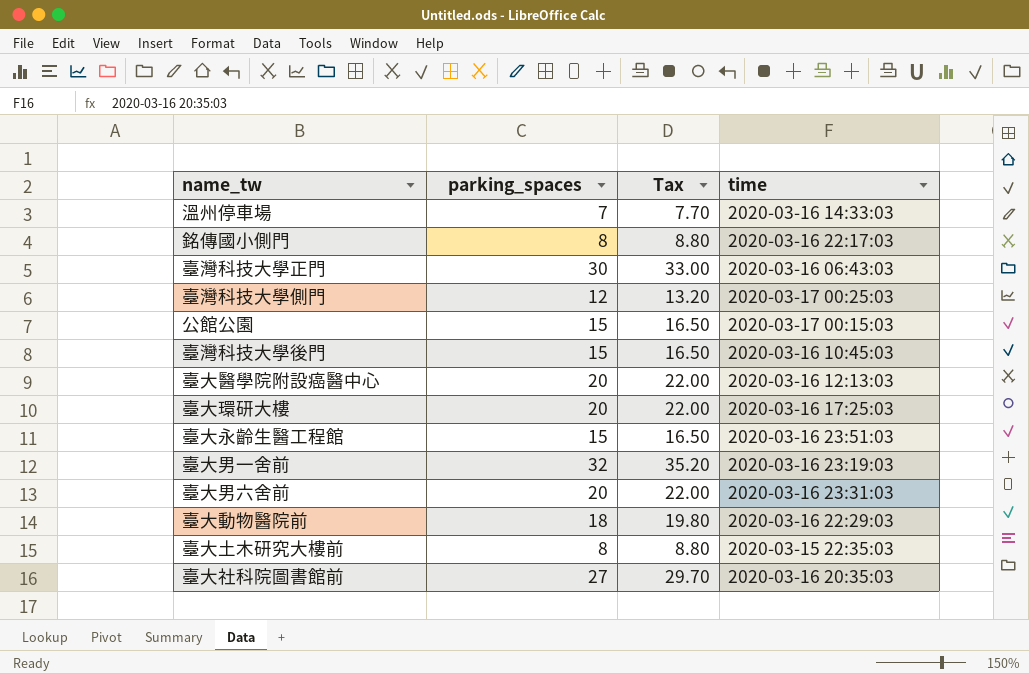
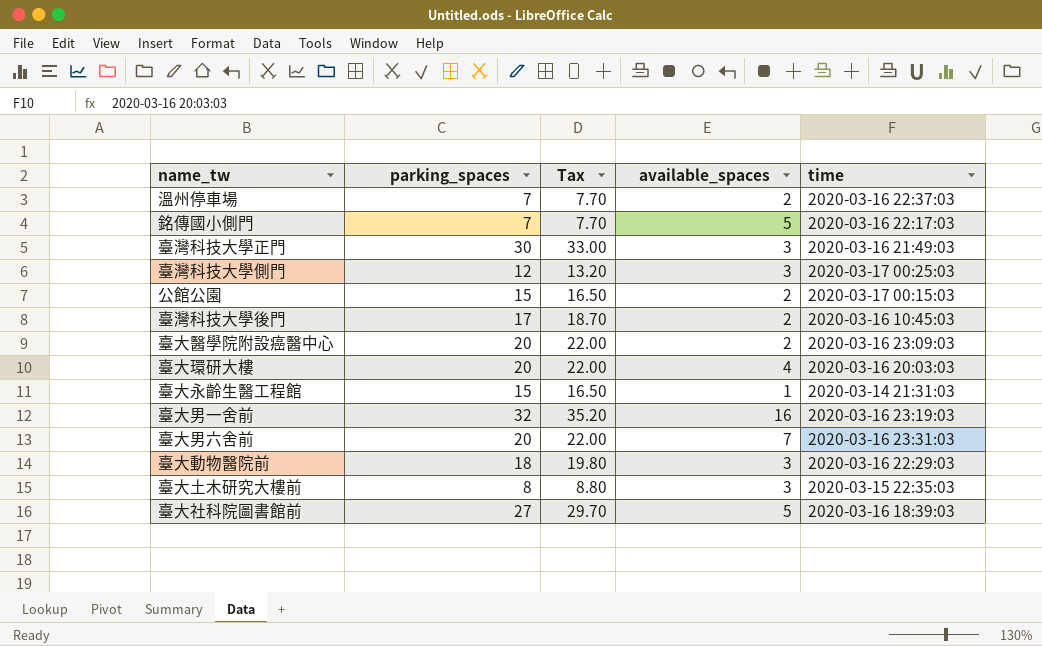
column available_spaces | position: none -> 4
溫州停車場 | time: 2020-03-16 14:33:03 -> 2020-03-16 22:37:03
銘傳國小側門 | parking_spaces: 8 -> 7
銘傳國小側門 | Tax: 8.80 -> 7.70
臺灣科技大學正門 | time: 2020-03-16 06:43:03 -> 2020-03-16 21:49:03
臺灣科技大學後門 | parking_spaces: 15 -> 17
臺灣科技大學後門 | Tax: 16.50 -> 18.70
臺大醫學院附設癌醫中心 | time: 2020-03-16 12:13:03 -> 2020-03-16 23:09:03
臺大環研大樓 | time: 2020-03-16 17:25:03 -> 2020-03-16 20:03:03
臺大永齡生醫工程館 | time: 2020-03-16 23:51:03 -> 2020-03-14 21:31:03
臺大社科院圖書館前 | time: 2020-03-16 20:35:03 -> 2020-03-16 18:39:03

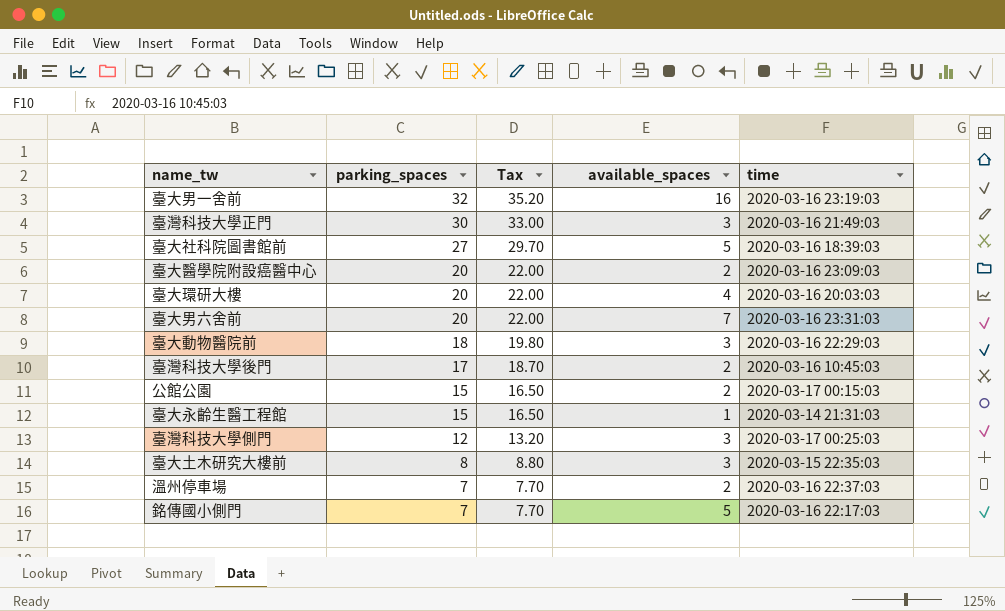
row order: none -> parking_spaces descending

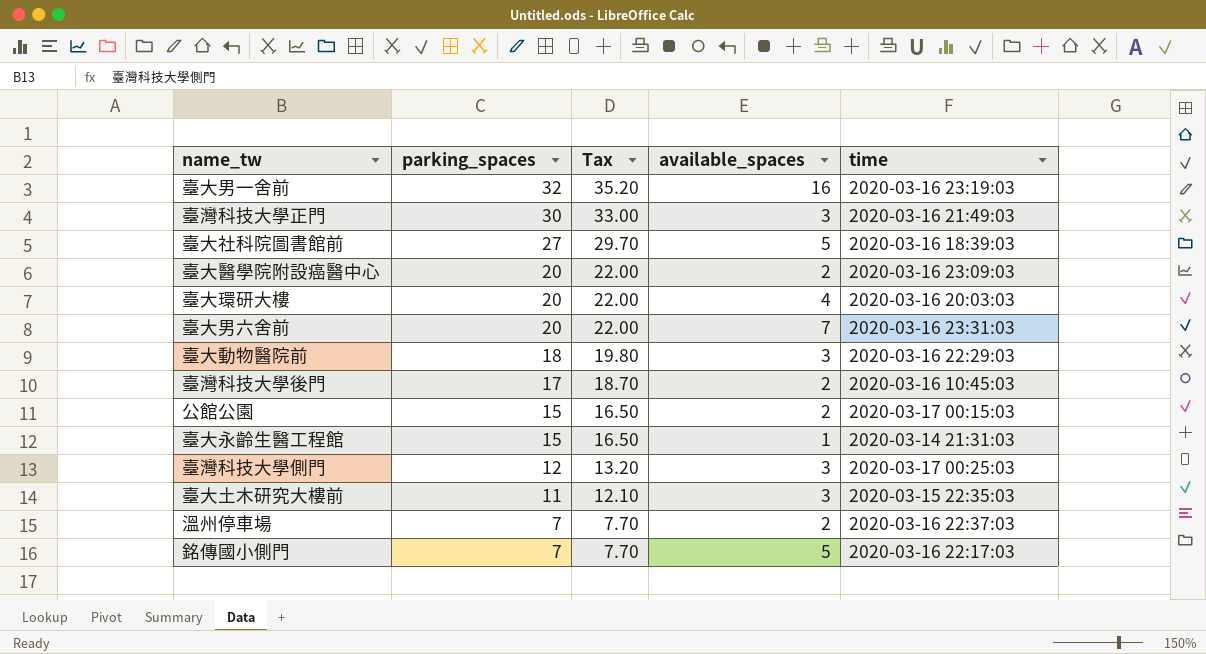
臺大土木研究大樓前 | parking_spaces: 8 -> 11
臺大土木研究大樓前 | Tax: 8.80 -> 12.10

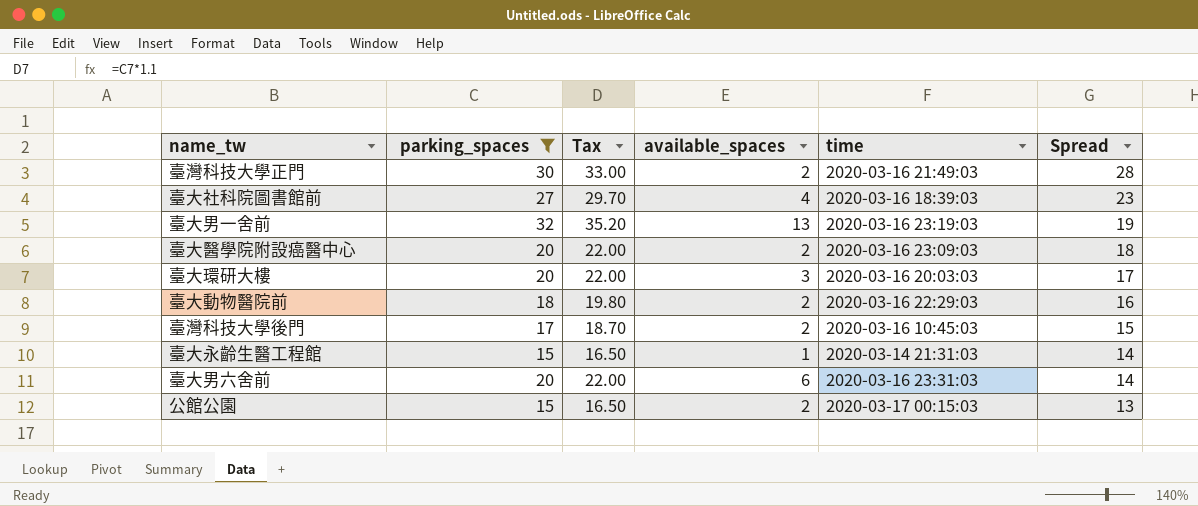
filter: none -> parking_spaces >= 15
row order: parking_spaces descending -> Spread descending
column Spread | formula: none -> [parking_spaces] - [available_spaces]
臺灣科技大學正門 | available_spaces: 3 -> 2
臺大社科院圖書館前 | available_spaces: 5 -> 4
臺大男一舍前 | available_spaces: 16 -> 13
臺大環研大樓 | available_spaces: 4 -> 3
臺大動物醫院前 | available_spaces: 3 -> 2
臺大男六舍前 | available_spaces: 7 -> 6

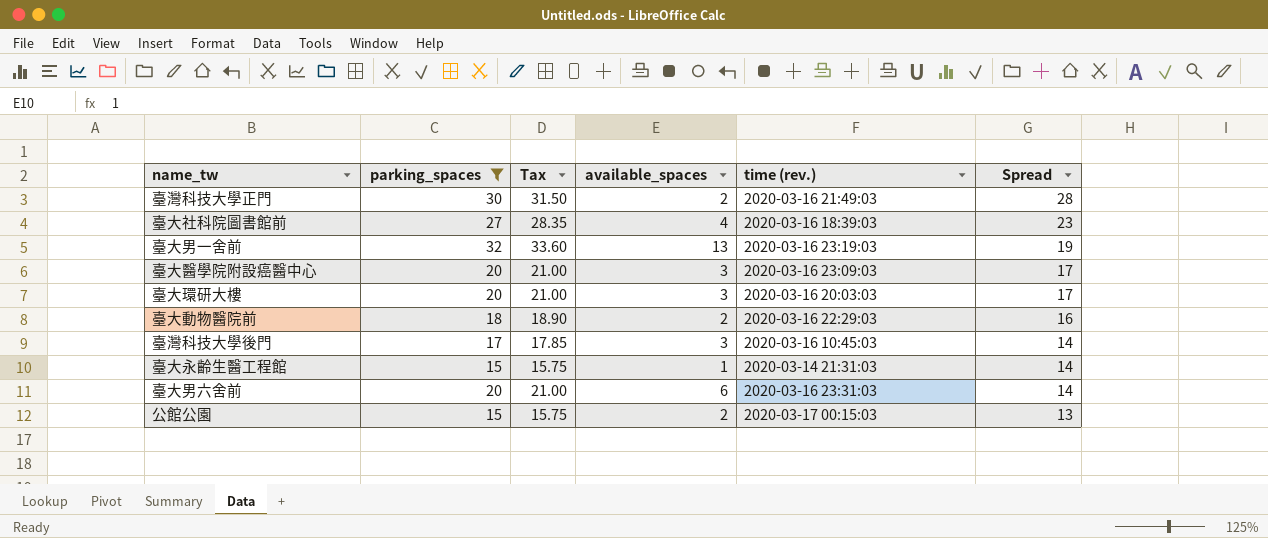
column Tax | formula: [parking_spaces] * 1.1 -> [parking_spaces] * 1.05
column name: time -> time (rev.)
臺大醫學院附設癌醫中心 | available_spaces: 2 -> 3
臺大醫學院附設癌醫中心 | Spread: 18 -> 17
臺灣科技大學後門 | available_spaces: 2 -> 3
臺灣科技大學後門 | Spread: 15 -> 14

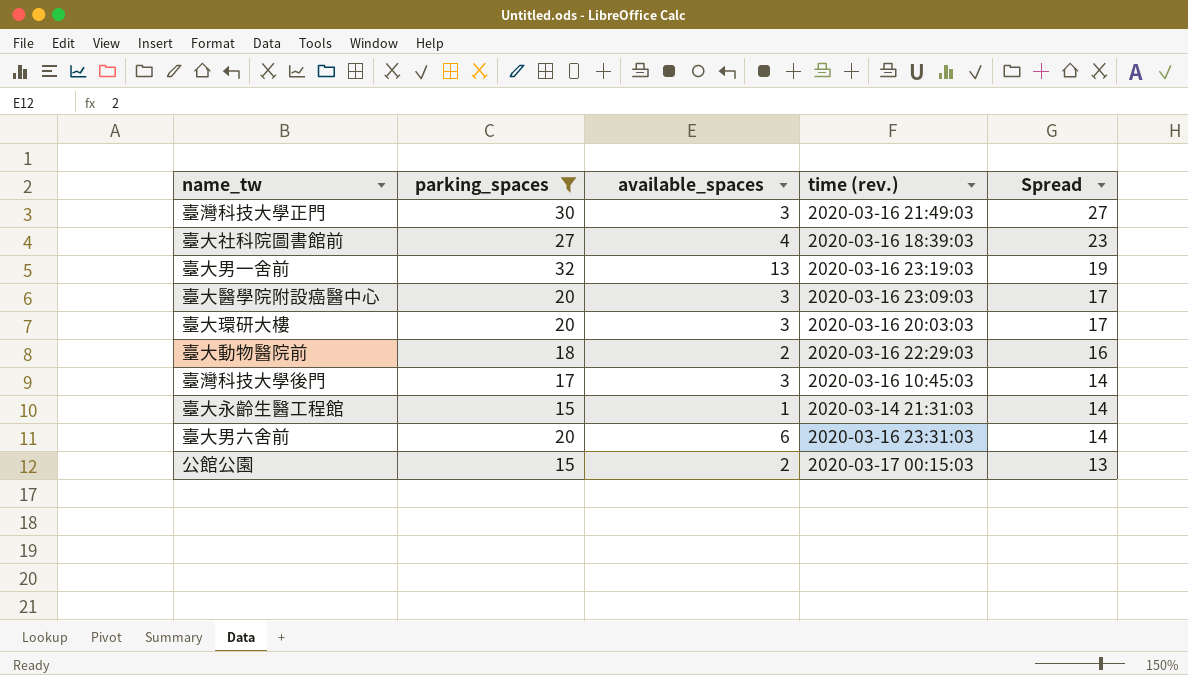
column Tax | formula: [parking_spaces] * 1.05 -> none
臺灣科技大學正門 | available_spaces: 2 -> 3
臺灣科技大學正門 | Spread: 28 -> 27

